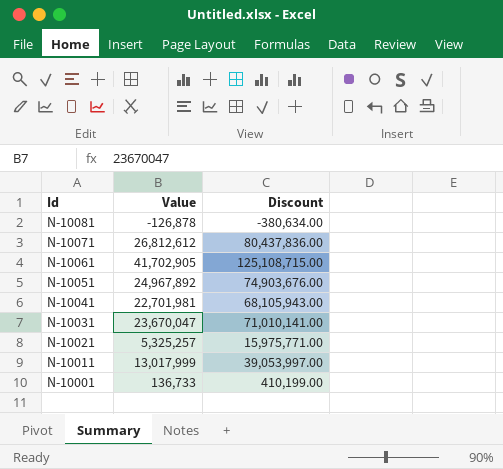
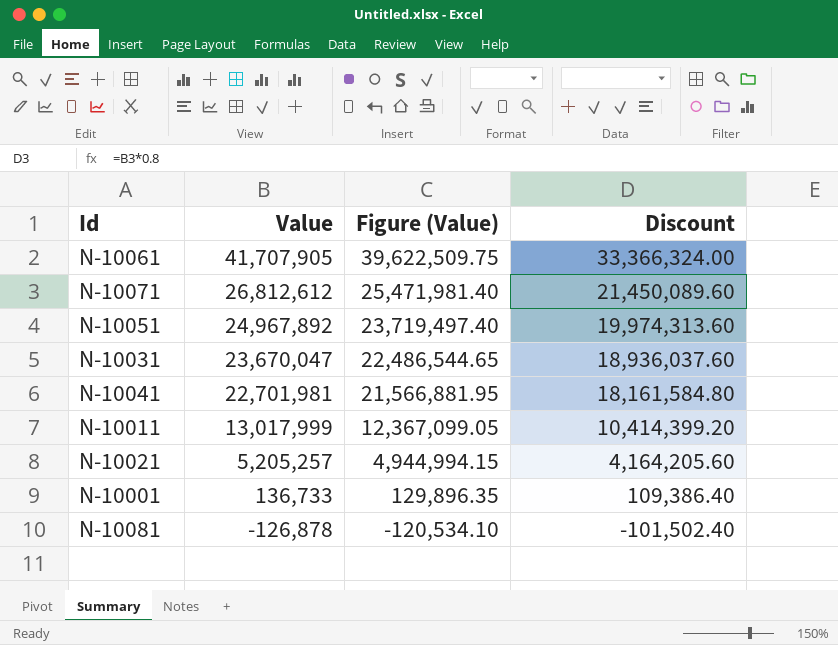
row order: Id descending -> Value descending
column Figure (Value) | formula: none -> [Value] * 0.95
column Discount | formula: [Value] * 3 -> [Value] * 0.8
N-10061 | Value: 41,702,905 -> 41,707,905
N-10021 | Value: 5,325,257 -> 5,205,257

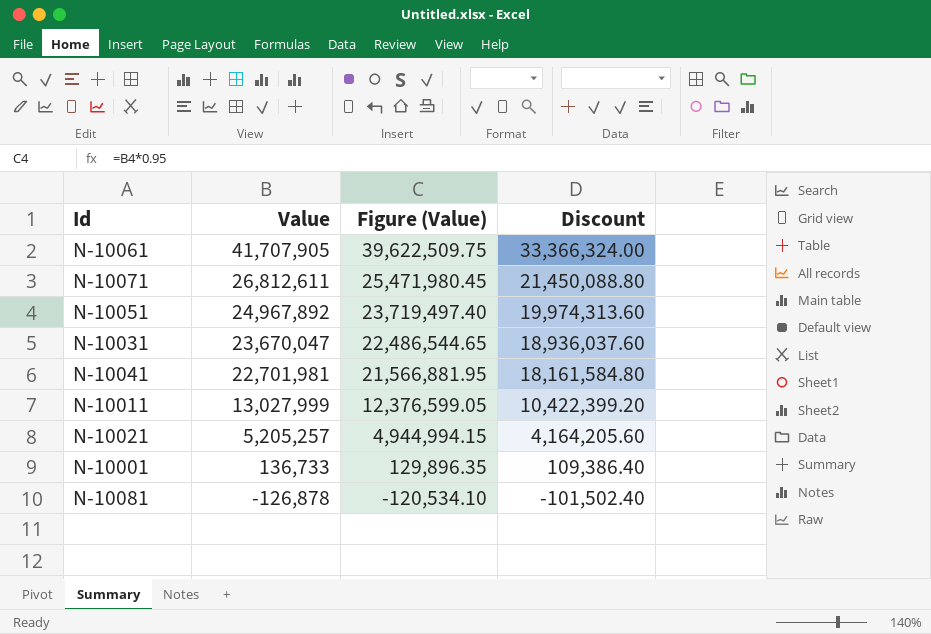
N-10071 | Value: 26,812,612 -> 26,812,611
N-10071 | Figure (Value): 25,471,981.40 -> 25,471,980.45
N-10071 | Discount: 21,450,089.60 -> 21,450,088.80
N-10011 | Value: 13,017,999 -> 13,027,999
N-10011 | Figure (Value): 12,367,099.05 -> 12,376,599.05
N-10011 | Discount: 10,414,399.20 -> 10,422,399.20

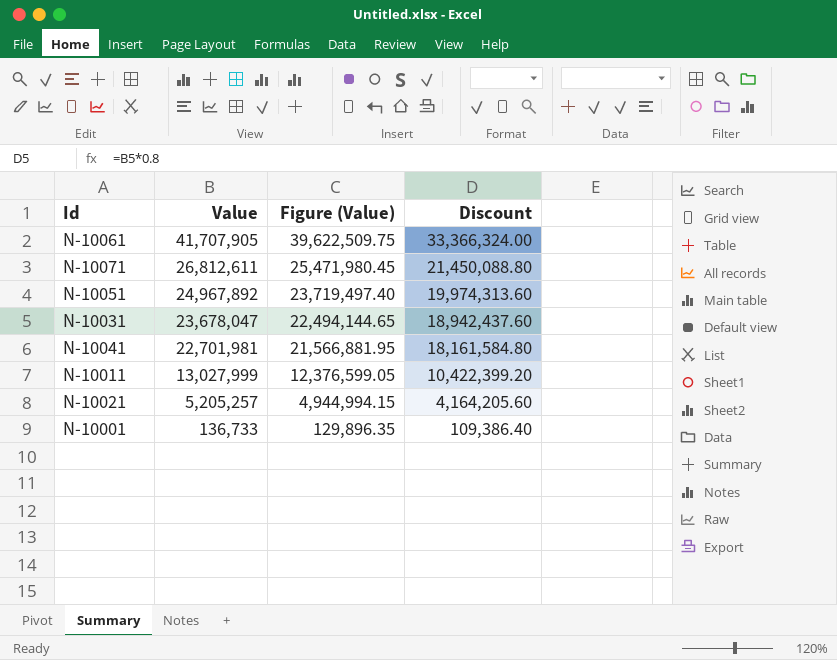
row N-10081: -126,878 | -120,534.10 | -101,502.40 -> none
N-10031 | Value: 23,670,047 -> 23,678,047
N-10031 | Figure (Value): 22,486,544.65 -> 22,494,144.65
N-10031 | Discount: 18,936,037.60 -> 18,942,437.60

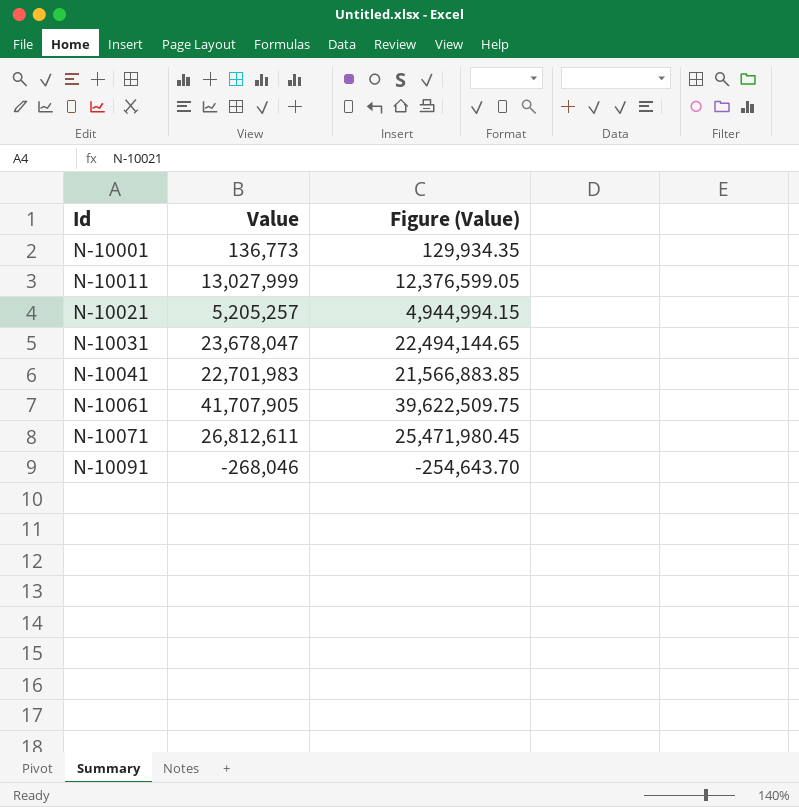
row order: Value descending -> Id ascending
column Discount | formula: [Value] * 0.8 -> none
row N-10051: 24,967,892 | 23,719,497.40 | 19,974,313.60 -> none
N-10001 | Value: 136,733 -> 136,773
N-10001 | Figure (Value): 129,896.35 -> 129,934.35
N-10041 | Value: 22,701,981 -> 22,701,983
N-10041 | Figure (Value): 21,566,881.95 -> 21,566,883.85
row N-10091: none -> -268,046 | -254,643.70

